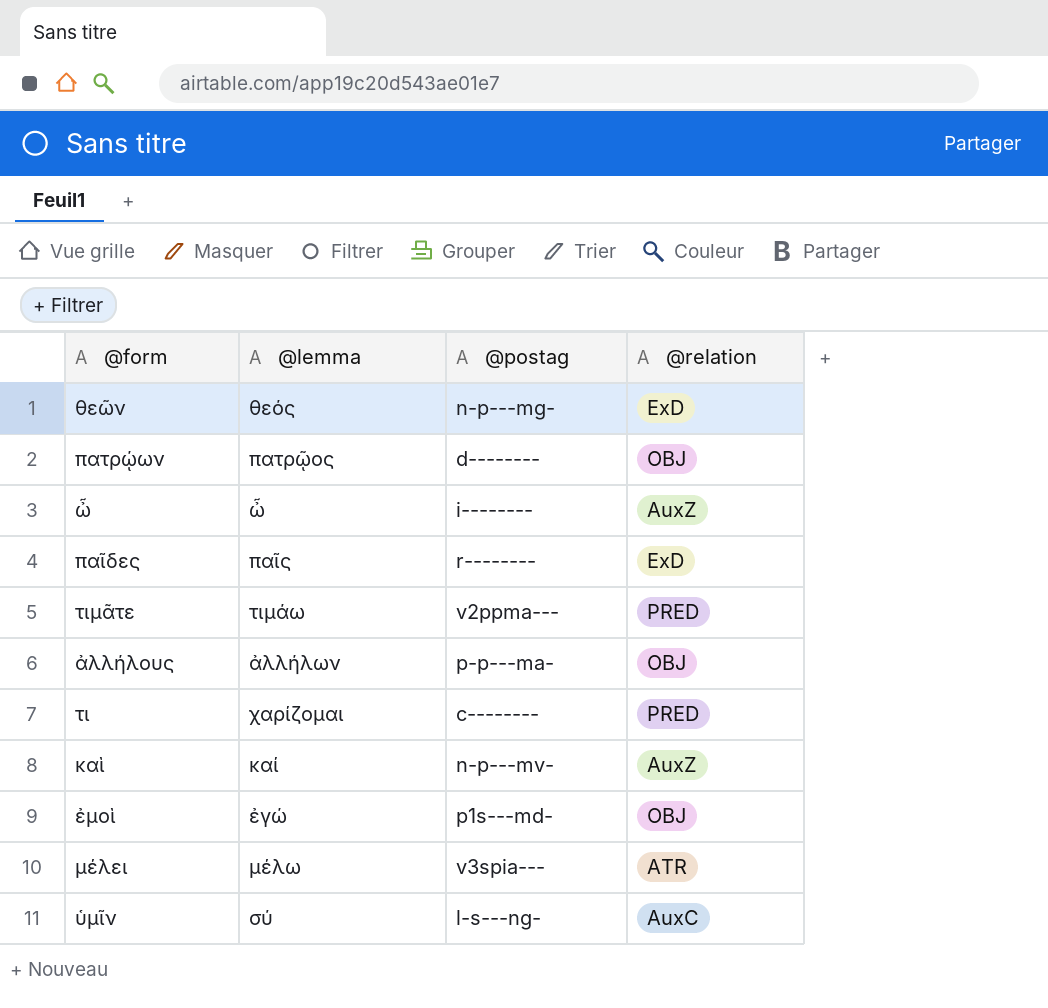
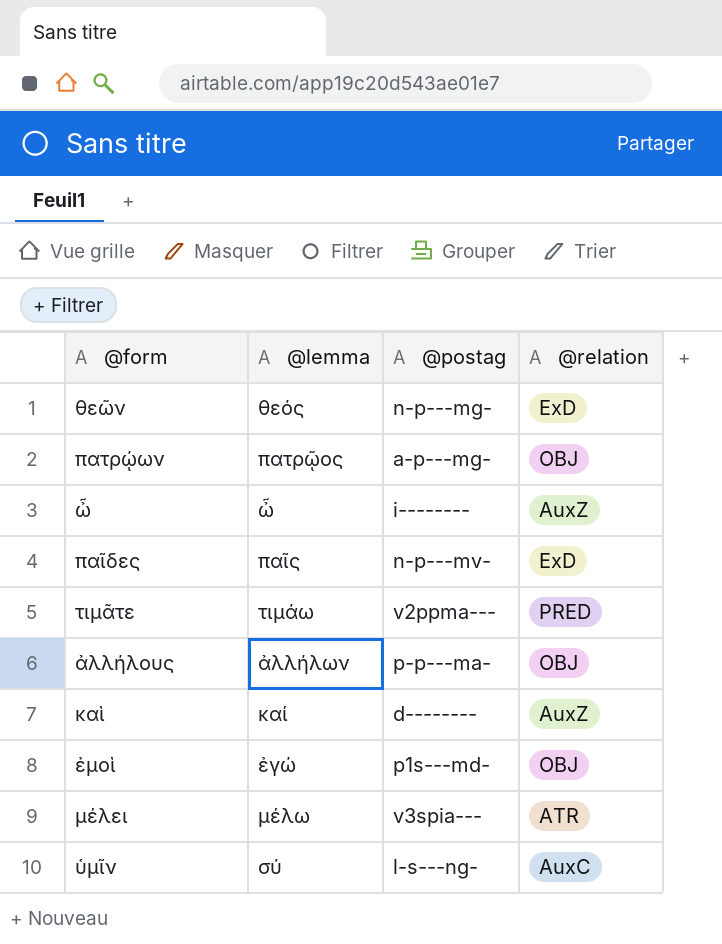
row τι: χαρίζομαι | c-------- | PRED -> none
πατρῴων | @postag: d-------- -> a-p---mg-
παῖδες | @postag: r-------- -> n-p---mv-
καὶ | @postag: n-p---mv- -> d--------

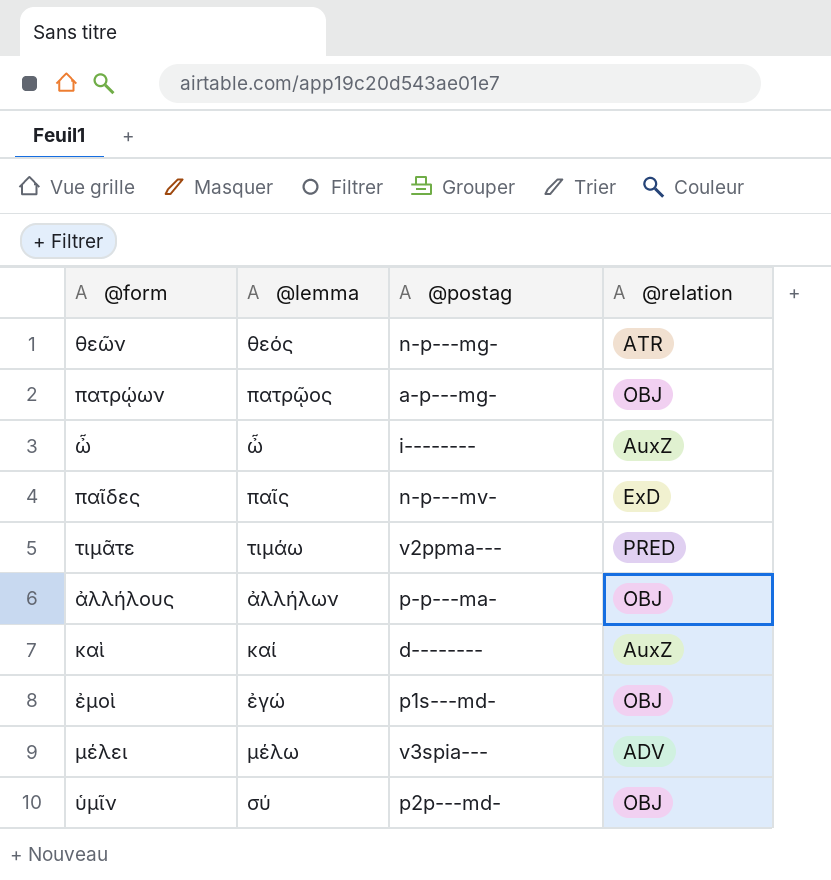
θεῶν | @relation: ExD -> ATR
μέλει | @relation: ATR -> ADV
ὑμῖν | @postag: l-s---ng- -> p2p---md-
ὑμῖν | @relation: AuxC -> OBJ

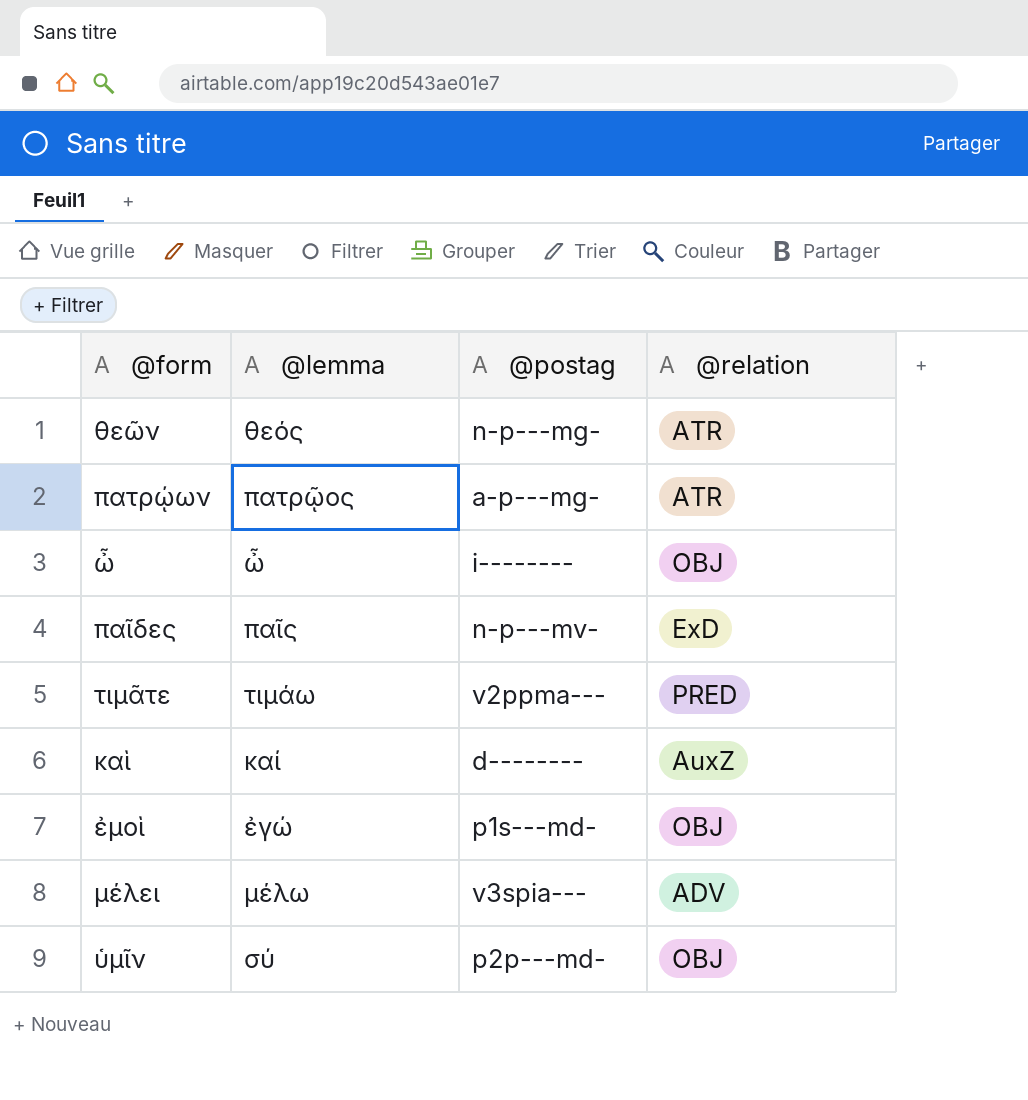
row ἀλλήλους: ἀλλήλων | p-p---ma- | OBJ -> none
πατρῴων | @relation: OBJ -> ATR
ὦ | @relation: AuxZ -> OBJ

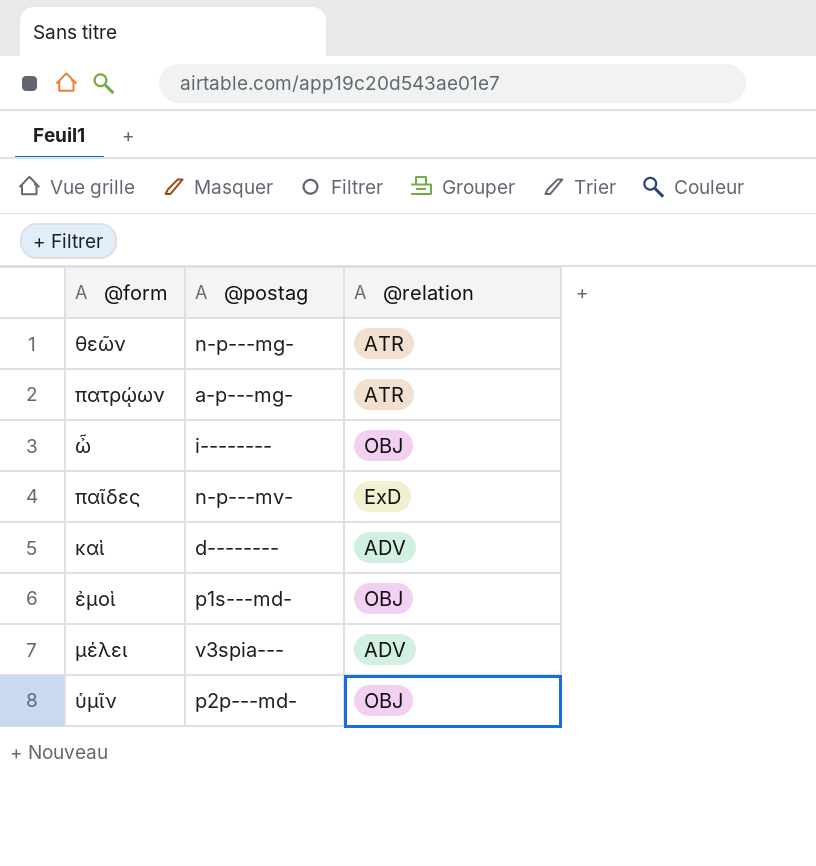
column @lemma | position: 2 -> none
row τιμᾶτε: τιμάω | v2ppma--- | PRED -> none
καὶ | @relation: AuxZ -> ADV

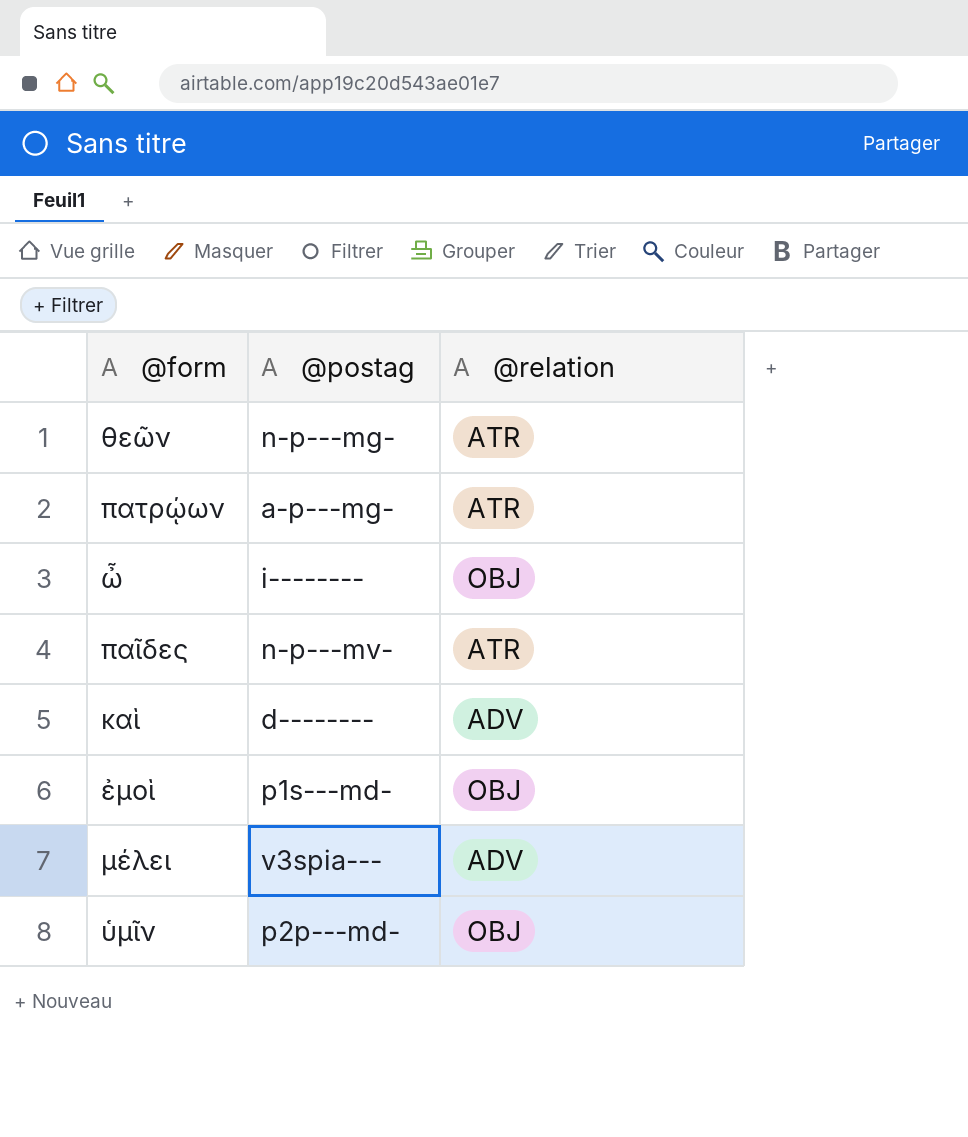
παῖδες | @relation: ExD -> ATR

